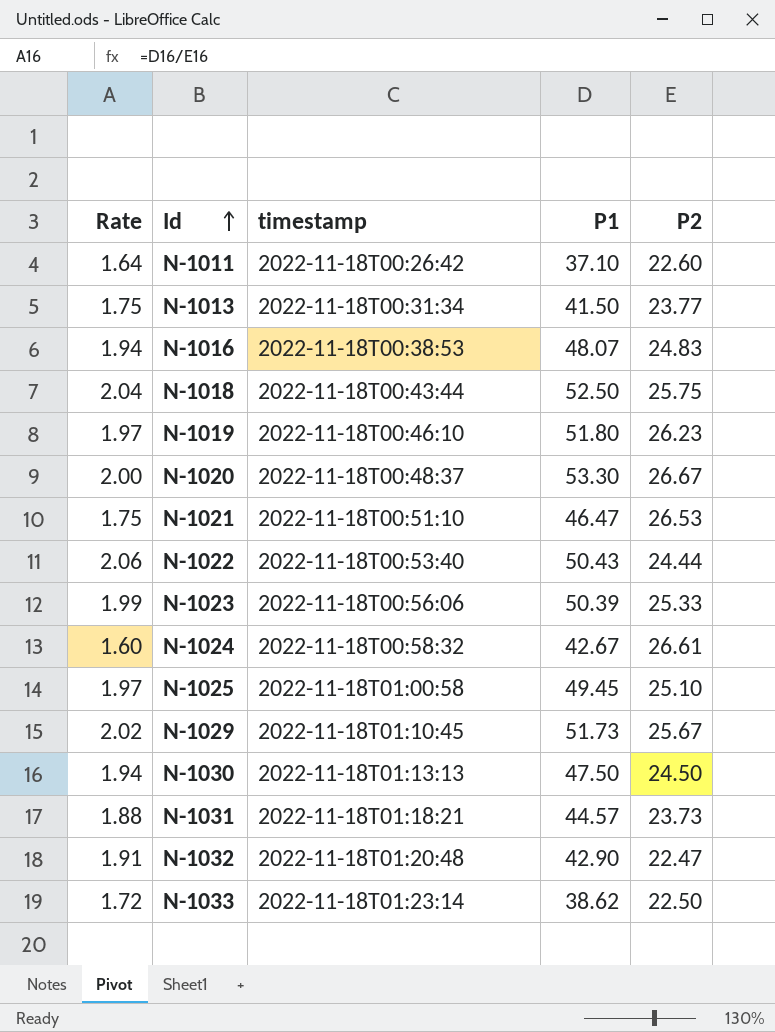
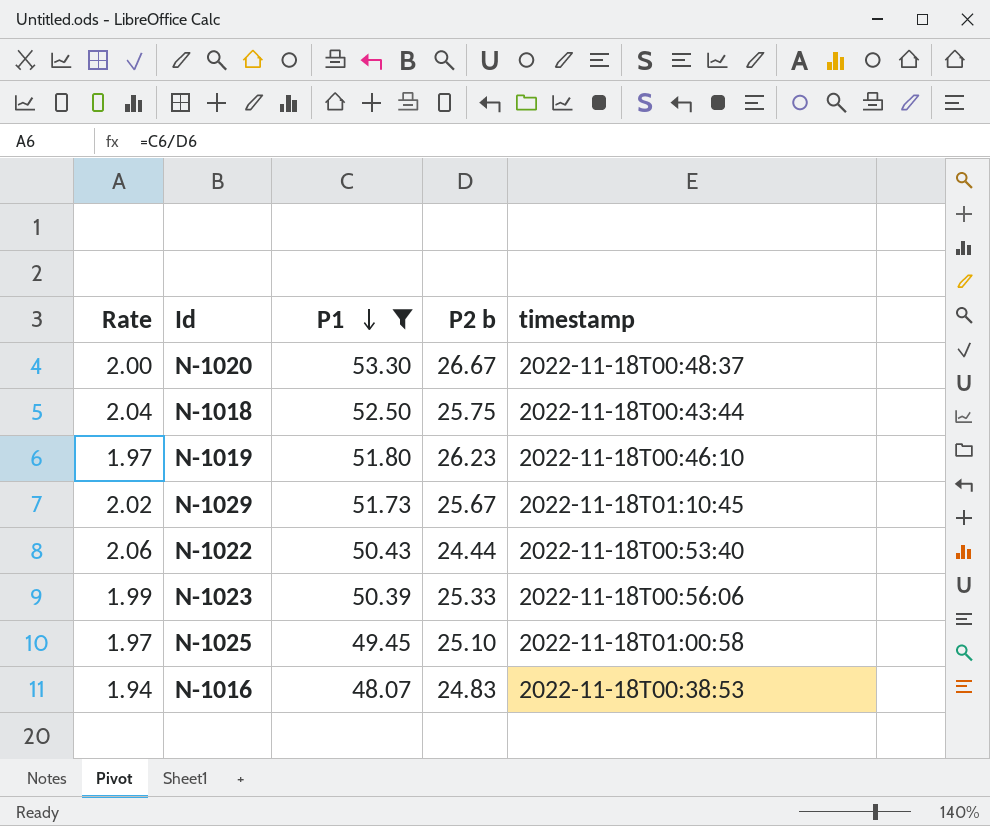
filter: none -> P1 >= 48.07
row order: Id ascending -> P1 descending
column name: P2 -> P2 b
column timestamp | position: 3 -> 5

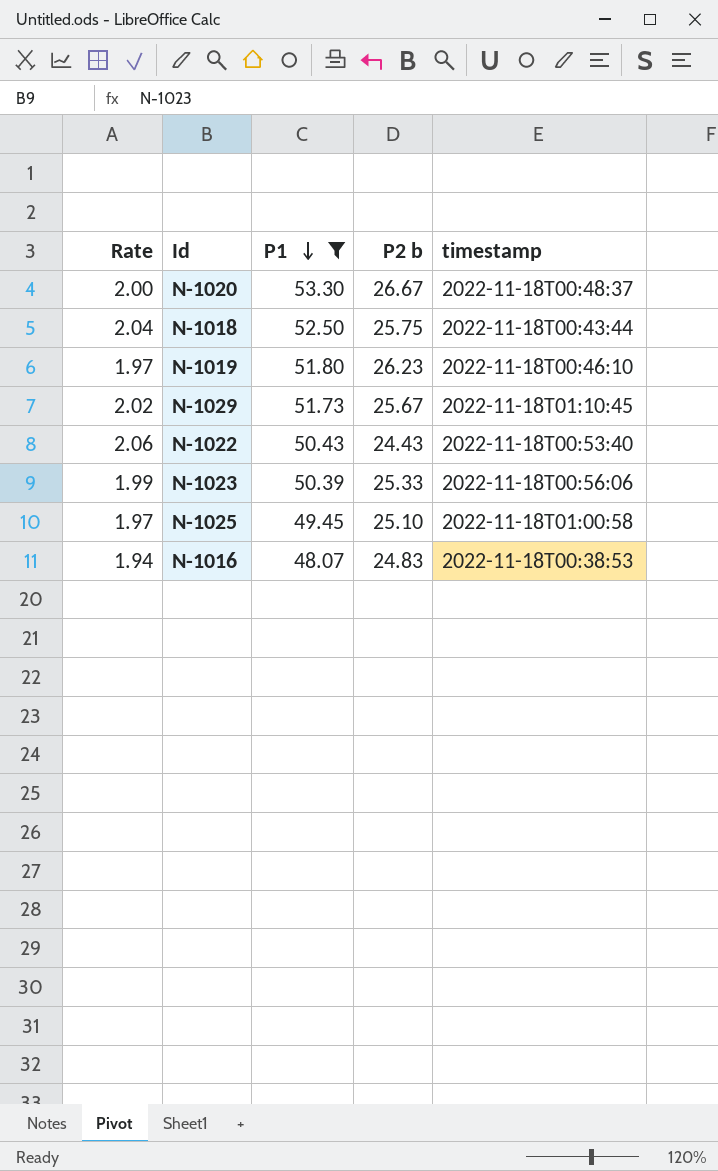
N-1022 | P2 b: 24.44 -> 24.43

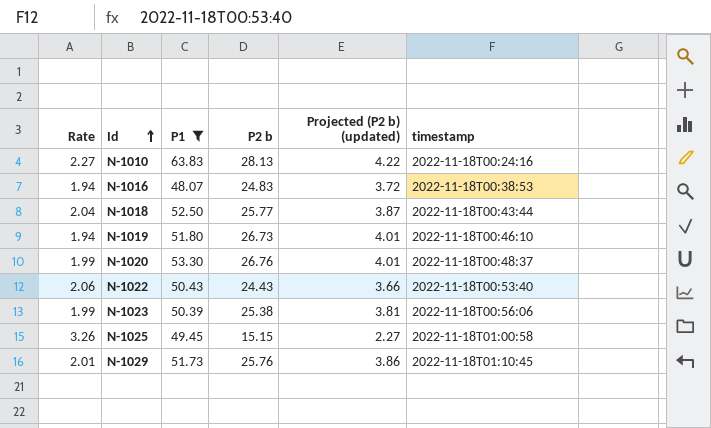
row order: P1 descending -> Id ascending
column Projected (P2 b) (updated) | formula: none -> [P2 b] * 0.15
row N-1010: none -> 2.27 | 63.83 | 28.13 | 4.22 | 2022-11-18T00:24:16
N-1018 | P2 b: 25.75 -> 25.77
N-1019 | Rate: 1.97 -> 1.94
N-1019 | P2 b: 26.23 -> 26.73
N-1020 | Rate: 2.00 -> 1.99
N-1020 | P2 b: 26.67 -> 26.76
N-1023 | P2 b: 25.33 -> 25.38
N-1025 | Rate: 1.97 -> 3.26
N-1025 | P2 b: 25.10 -> 15.15
N-1029 | Rate: 2.02 -> 2.01
N-1029 | P2 b: 25.67 -> 25.76

